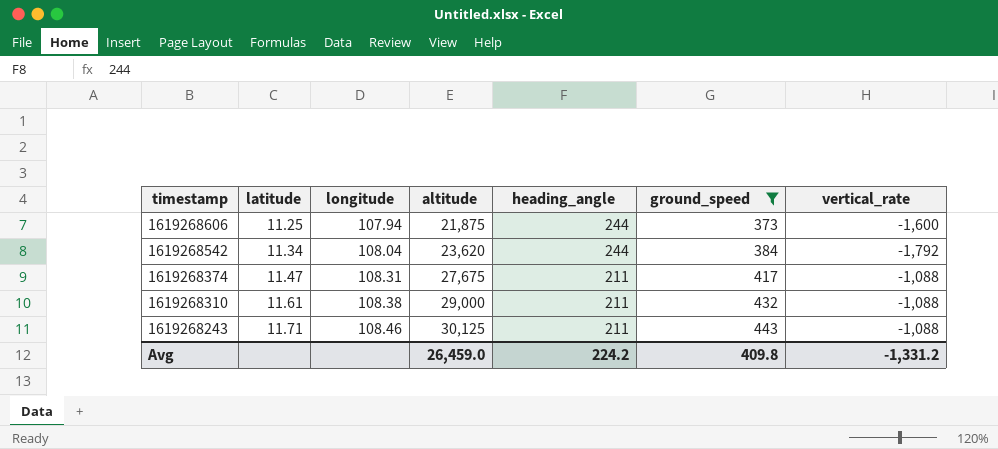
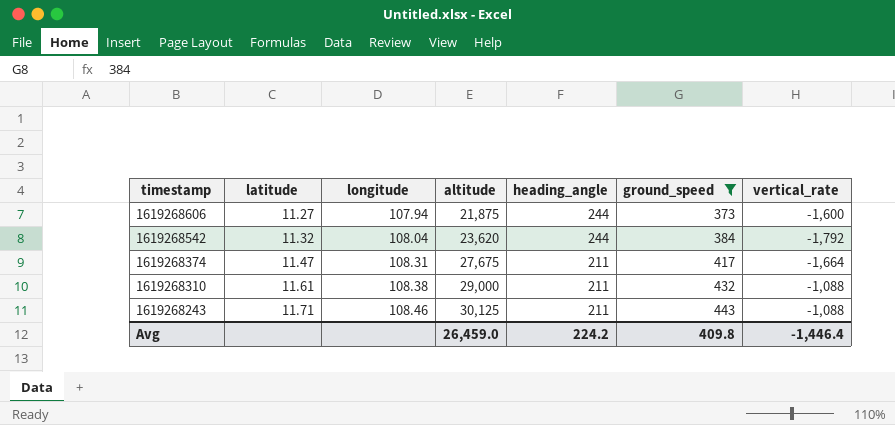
1619268606 | latitude: 11.25 -> 11.27
1619268542 | latitude: 11.34 -> 11.32
1619268374 | vertical_rate: -1,088 -> -1,664
Avg | vertical_rate: -1,331.2 -> -1,446.4

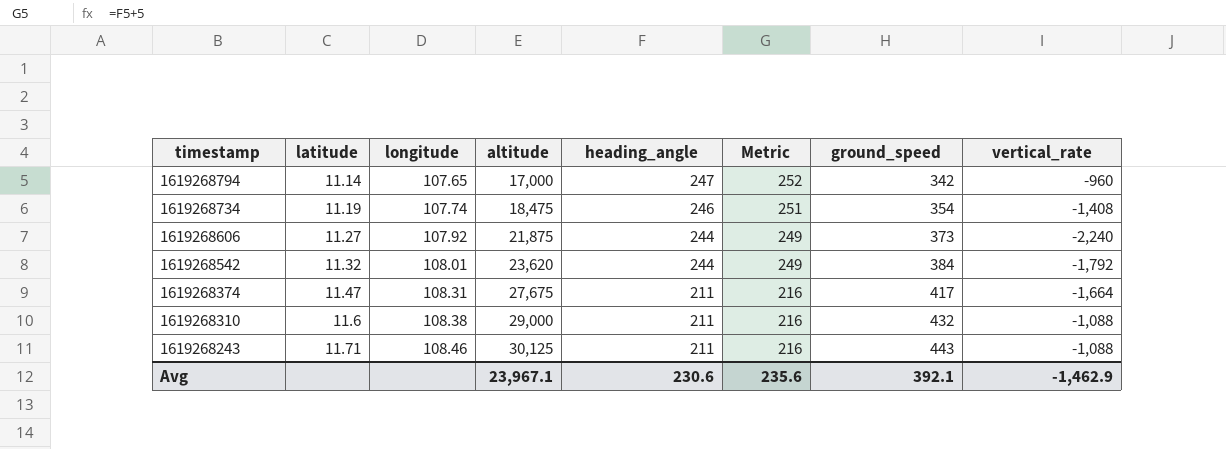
filter: ground_speed >= 373 -> none
column Metric | formula: none -> [heading_angle] + 5
1619268606 | longitude: 107.94 -> 107.92
1619268606 | vertical_rate: -1,600 -> -2,240
1619268542 | longitude: 108.04 -> 108.01
1619268310 | latitude: 11.61 -> 11.6
Avg | altitude: 26,459.0 -> 23,967.1
Avg | heading_angle: 224.2 -> 230.6
Avg | ground_speed: 409.8 -> 392.1
Avg | vertical_rate: -1,446.4 -> -1,462.9

